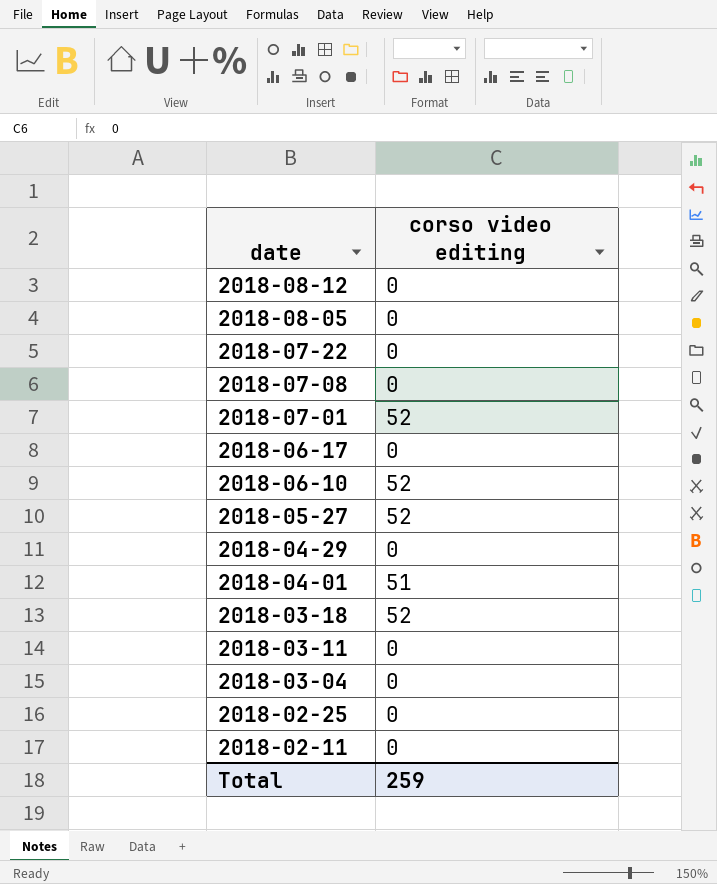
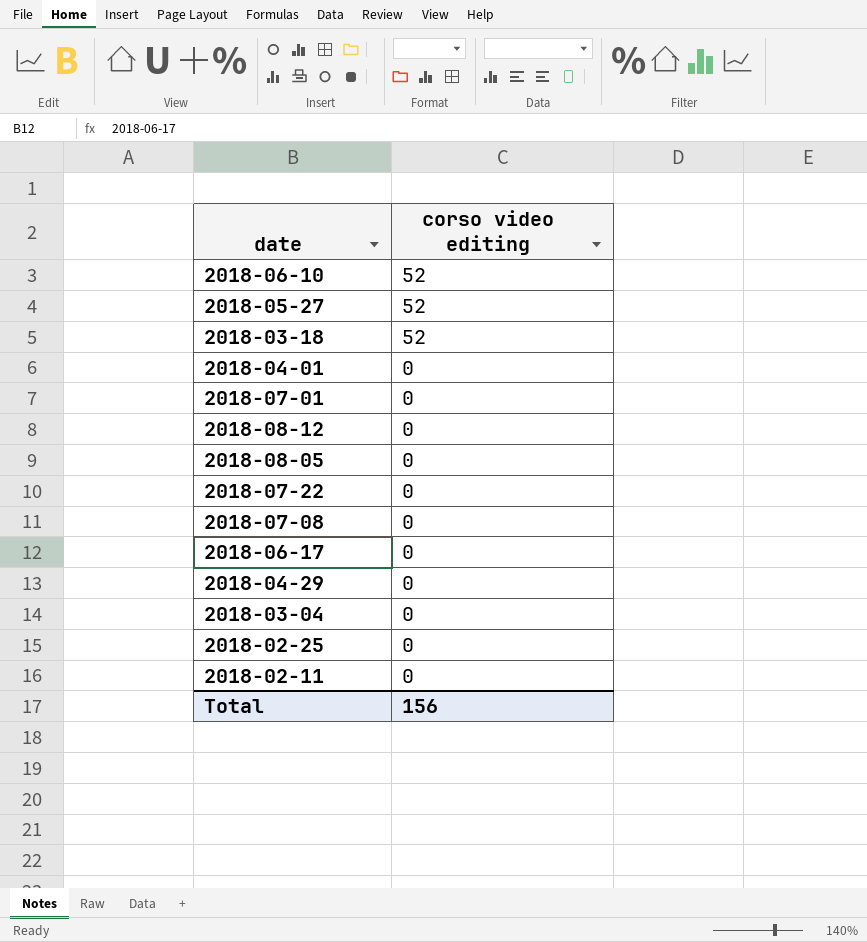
row order: date descending -> corso video editing descending
row 2018-03-11: 0 -> none
2018-04-01 | corso video editing: 51 -> 0
2018-07-01 | corso video editing: 52 -> 0
Total | corso video editing: 259 -> 156

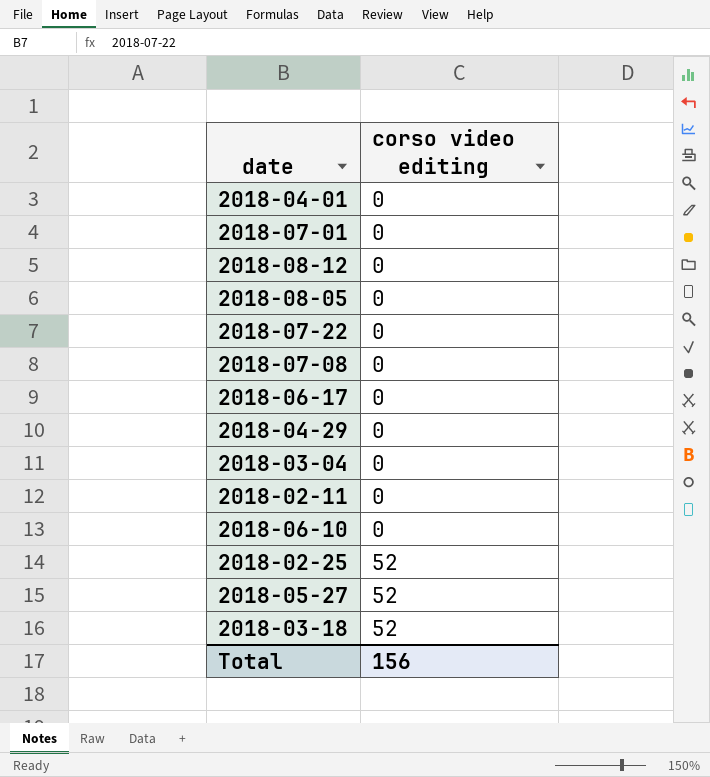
row order: corso video editing descending -> corso video editing ascending
2018-06-10 | corso video editing: 52 -> 0
2018-02-25 | corso video editing: 0 -> 52

